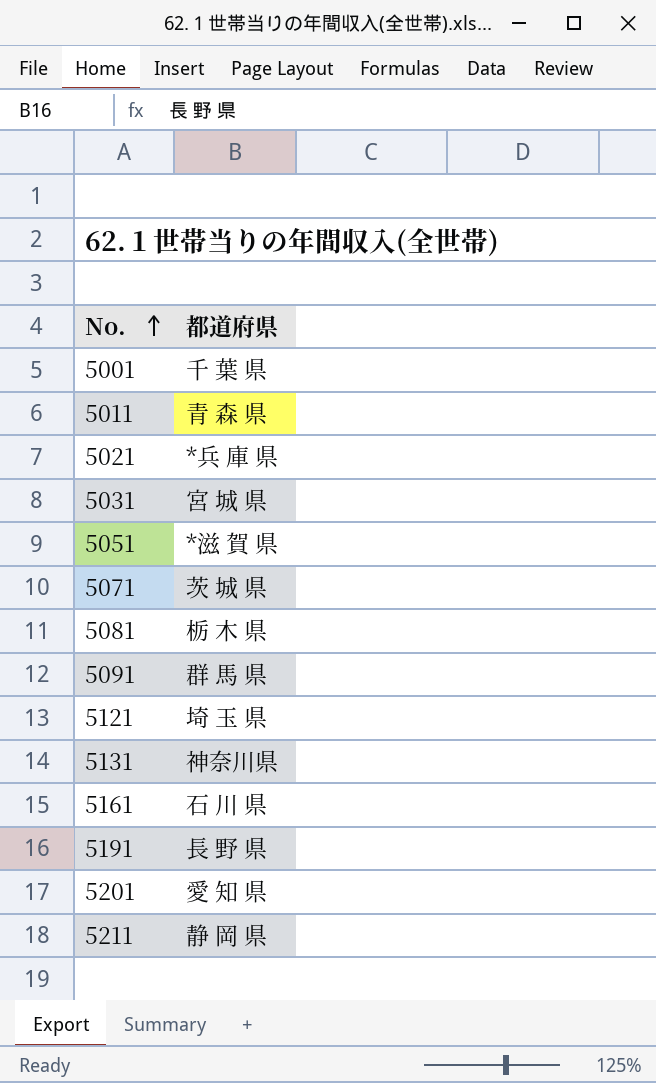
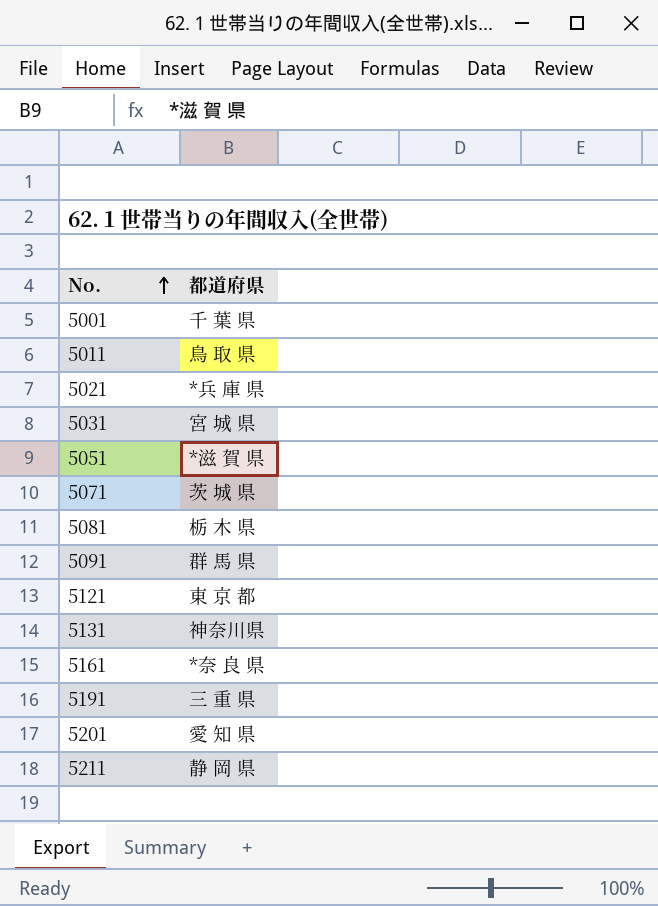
5011 | 都道府県: 青 森 県 -> 鳥 取 県
5121 | 都道府県: 埼 玉 県 -> 東 京 都
5161 | 都道府県: 石 川 県 -> *奈 良 県
5191 | 都道府県: 長 野 県 -> 三 重 県

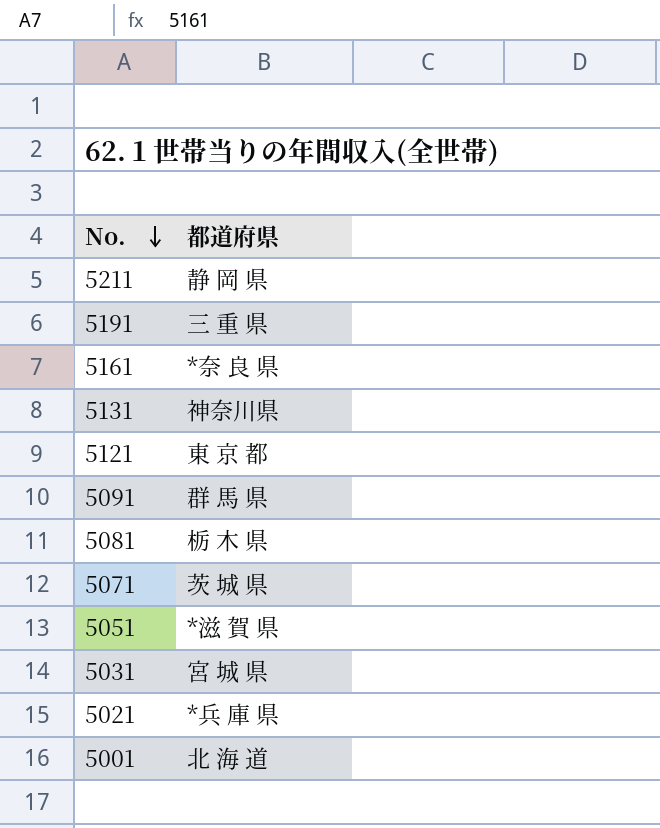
row order: No. ascending -> No. descending
row 5011: 鳥 取 県 -> none
row 5201: 愛 知 県 -> none
5001 | 都道府県: 千 葉 県 -> 北 海 道

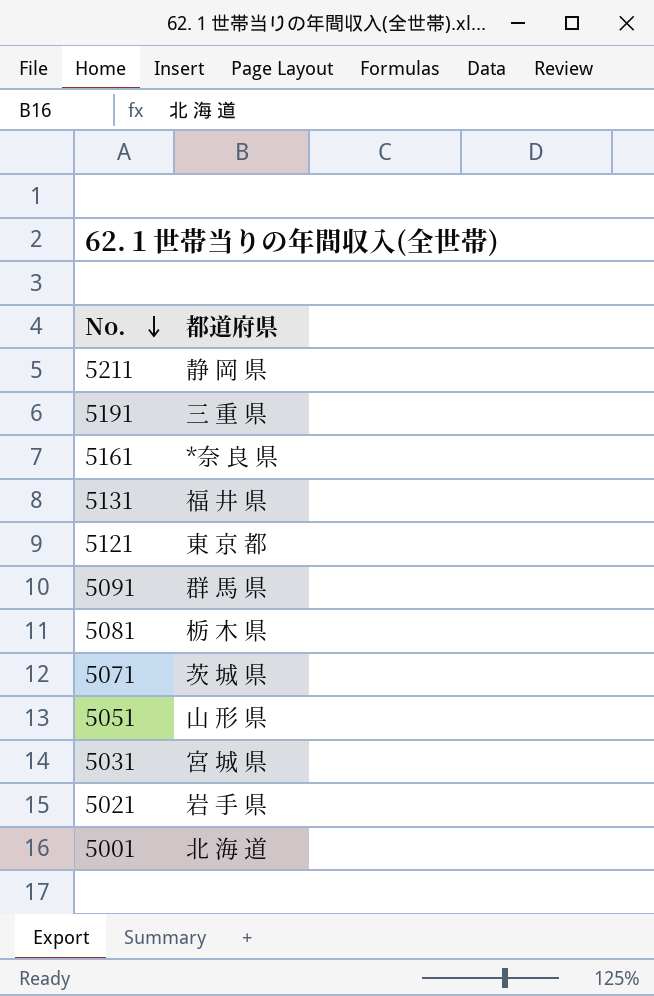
5131 | 都道府県: 神奈川県 -> 福 井 県
5051 | 都道府県: *滋 賀 県 -> 山 形 県
5021 | 都道府県: *兵 庫 県 -> 岩 手 県

